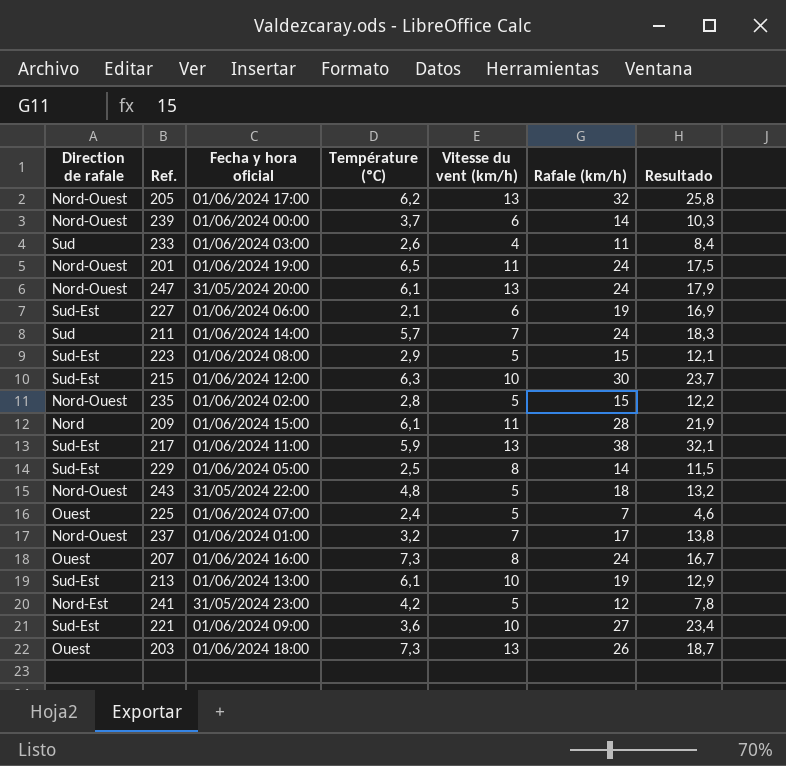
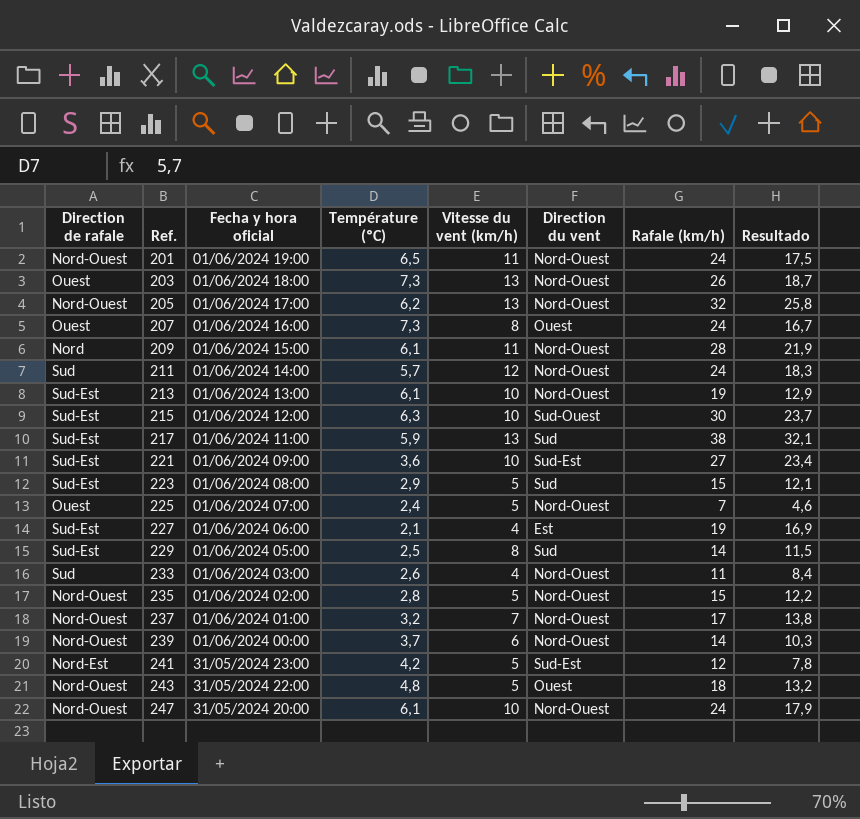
row order: none -> Ref. ascending
column Direction du vent | position: none -> 6
211 | Vitesse du vent (km/h): 7 -> 12
227 | Vitesse du vent (km/h): 6 -> 4
247 | Vitesse du vent (km/h): 13 -> 10

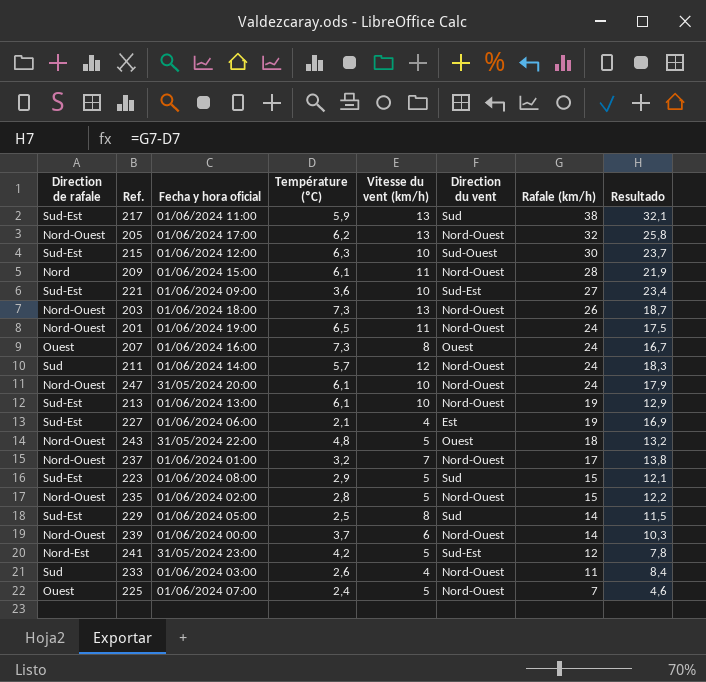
row order: Ref. ascending -> Rafale (km/h) descending
203 | Direction de rafale: Ouest -> Nord-Ouest

